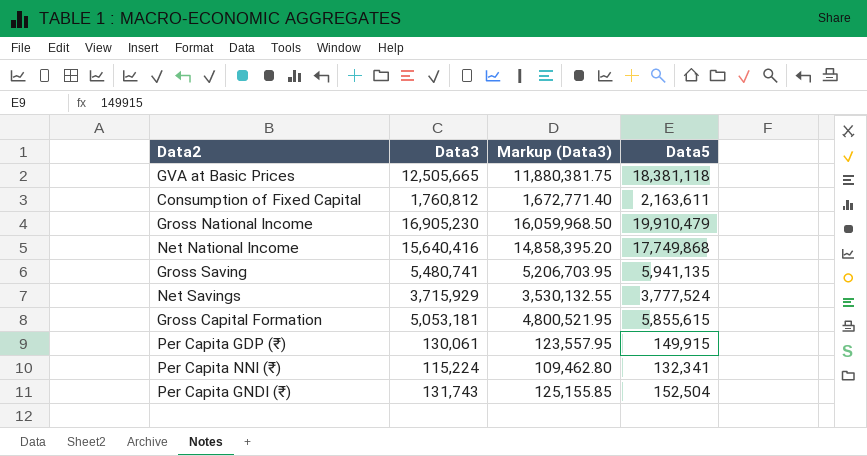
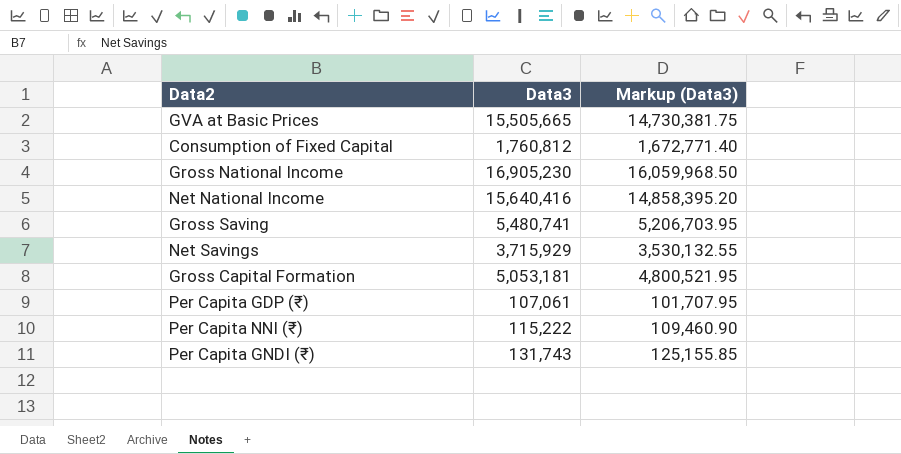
column Data5 | position: 4 -> none
GVA at Basic Prices | Data3: 12,505,665 -> 15,505,665
GVA at Basic Prices | Markup (Data3): 11,880,381.75 -> 14,730,381.75
Per Capita GDP (₹) | Data3: 130,061 -> 107,061
Per Capita GDP (₹) | Markup (Data3): 123,557.95 -> 101,707.95
Per Capita NNI (₹) | Data3: 115,224 -> 115,222
Per Capita NNI (₹) | Markup (Data3): 109,462.80 -> 109,460.90

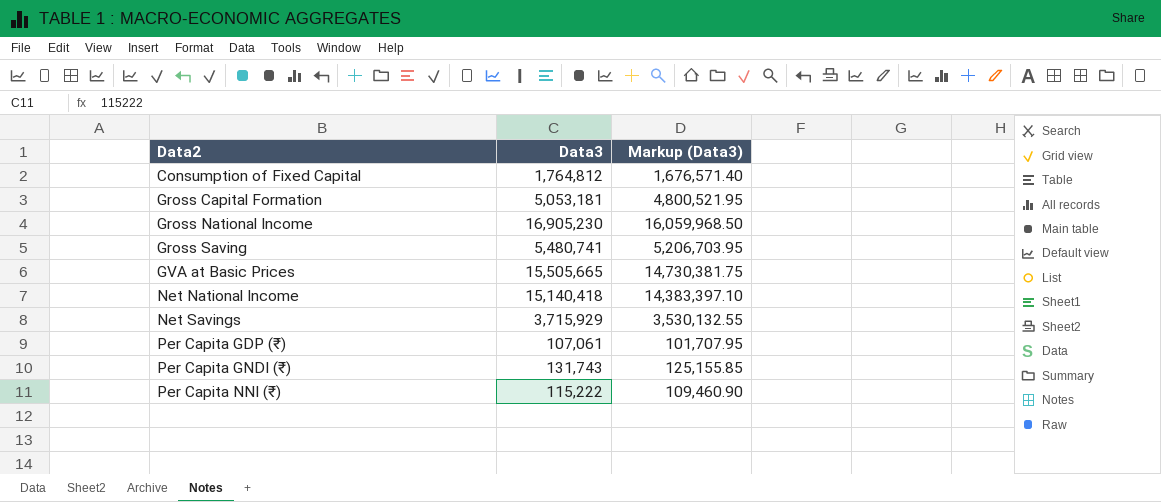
row order: none -> Data2 ascending
Consumption of Fixed Capital | Data3: 1,760,812 -> 1,764,812
Consumption of Fixed Capital | Markup (Data3): 1,672,771.40 -> 1,676,571.40
Net National Income | Data3: 15,640,416 -> 15,140,418
Net National Income | Markup (Data3): 14,858,395.20 -> 14,383,397.10

